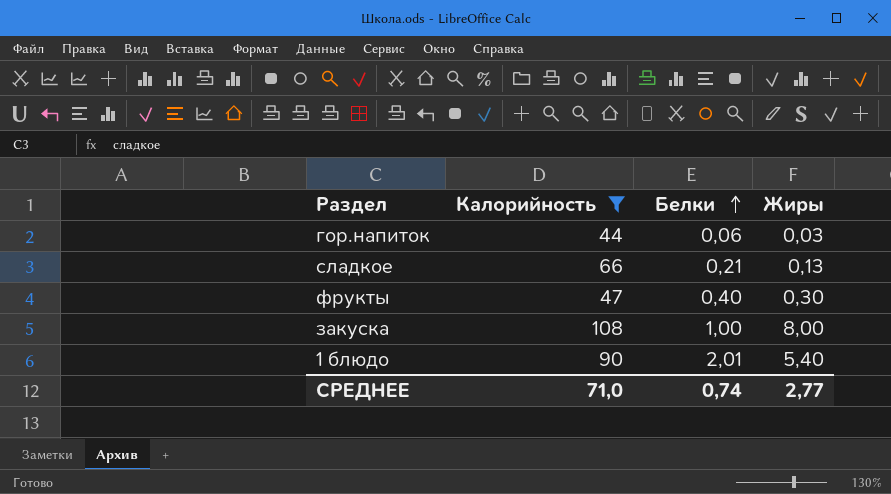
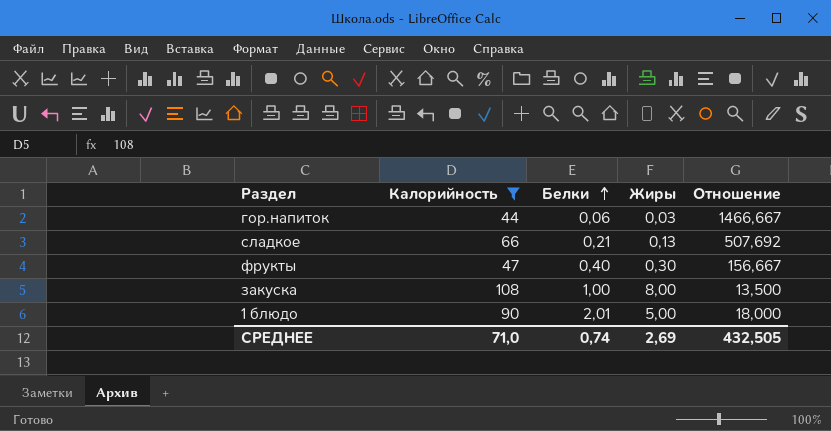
column Отношение | formula: none -> [Калорийность] / [Жиры]
1 блюдо | Жиры: 5,40 -> 5,00
СРЕДНЕЕ | Жиры: 2,77 -> 2,69

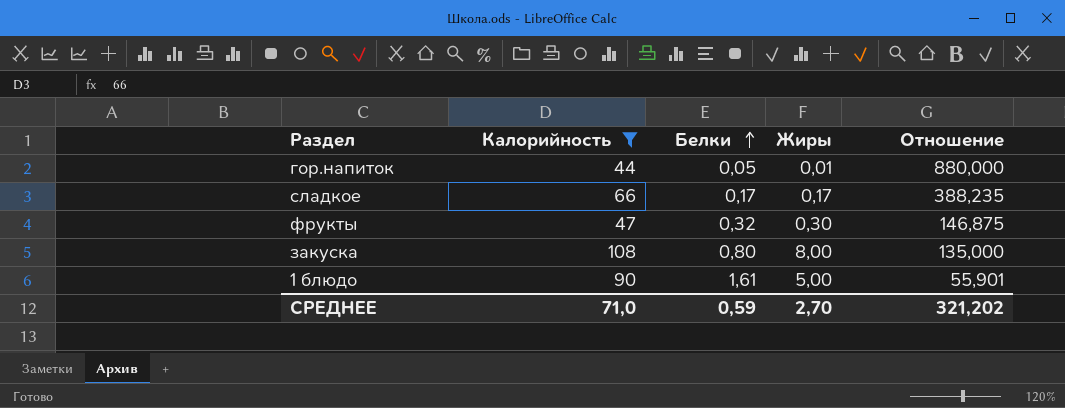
column Отношение | formula: [Калорийность] / [Жиры] -> [Калорийность] / [Белки]
гор.напиток | Белки: 0,06 -> 0,05
гор.напиток | Жиры: 0,03 -> 0,01
сладкое | Белки: 0,21 -> 0,17
сладкое | Жиры: 0,13 -> 0,17
фрукты | Белки: 0,40 -> 0,32
закуска | Белки: 1,00 -> 0,80
1 блюдо | Белки: 2,01 -> 1,61
СРЕДНЕЕ | Белки: 0,74 -> 0,59
СРЕДНЕЕ | Жиры: 2,69 -> 2,70
СРЕДНЕЕ | Отношение: 432,505 -> 321,202

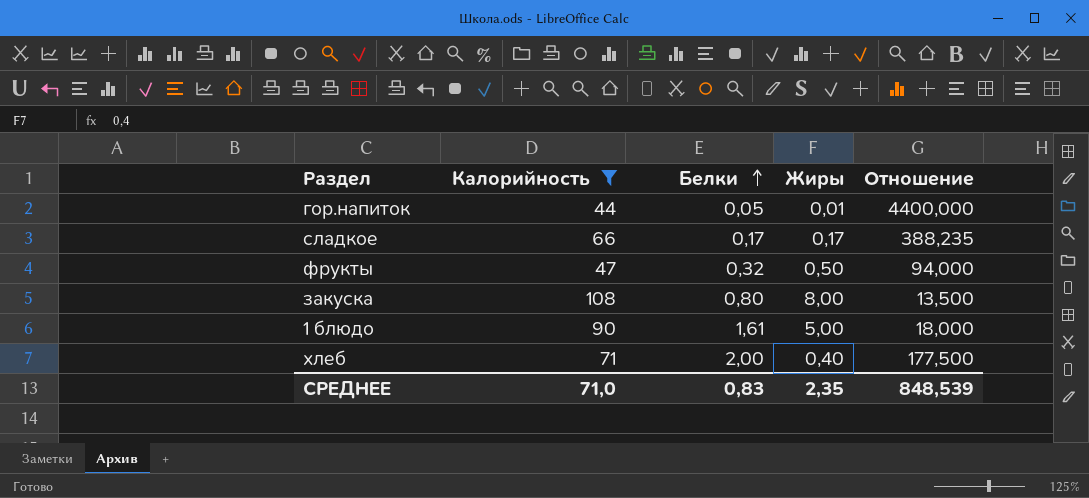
column Отношение | formula: [Калорийность] / [Белки] -> [Калорийность] / [Жиры]
фрукты | Жиры: 0,30 -> 0,50
row хлеб: none -> 71 | 2,00 | 0,40 | 177,500
СРЕДНЕЕ | Белки: 0,59 -> 0,83
СРЕДНЕЕ | Жиры: 2,70 -> 2,35
СРЕДНЕЕ | Отношение: 321,202 -> 848,539

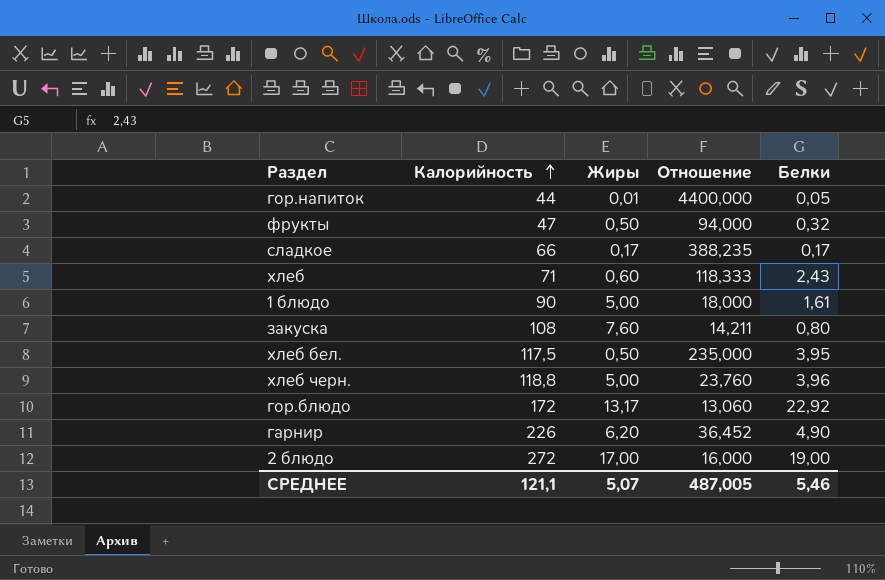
filter: Калорийность <= 108 -> none
row order: Белки ascending -> Калорийность ascending
column Белки | position: 3 -> 5
хлеб | Жиры: 0,40 -> 0,60
хлеб | Отношение: 177,500 -> 118,333
хлеб | Белки: 2,00 -> 2,43
закуска | Жиры: 8,00 -> 7,60
закуска | Отношение: 13,500 -> 14,211
СРЕДНЕЕ | Калорийность: 71,0 -> 121,1
СРЕДНЕЕ | Жиры: 2,35 -> 5,07
СРЕДНЕЕ | Отношение: 848,539 -> 487,005
СРЕДНЕЕ | Белки: 0,83 -> 5,46

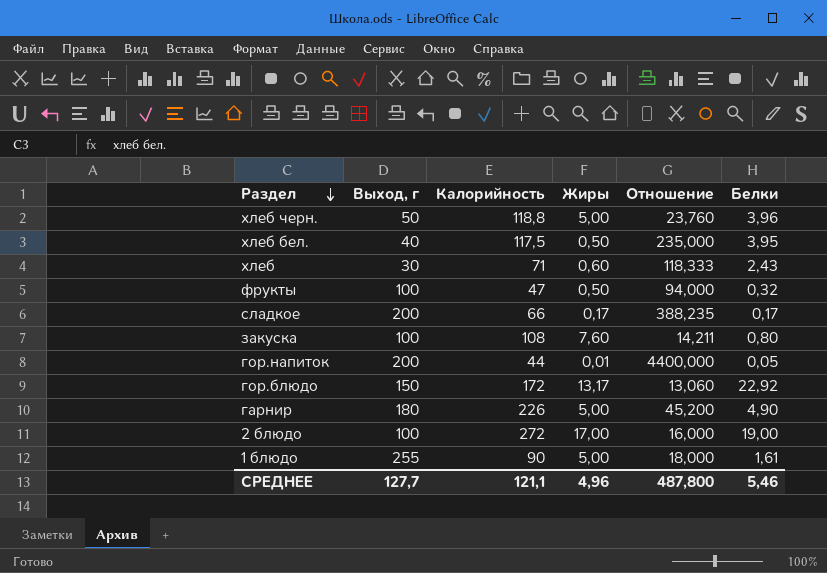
row order: Калорийность ascending -> Раздел descending
column Выход, г | position: none -> 2
гарнир | Жиры: 6,20 -> 5,00
гарнир | Отношение: 36,452 -> 45,200
СРЕДНЕЕ | Жиры: 5,07 -> 4,96
СРЕДНЕЕ | Отношение: 487,005 -> 487,800

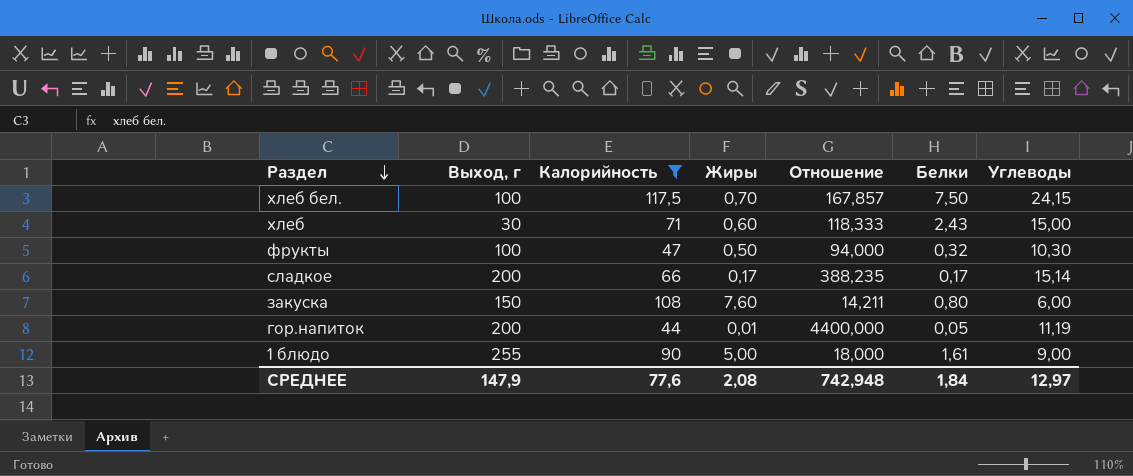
filter: none -> Калорийность <= 117,5
column Углеводы | position: none -> 7
хлеб бел. | Выход, г: 40 -> 100
хлеб бел. | Жиры: 0,50 -> 0,70
хлеб бел. | Отношение: 235,000 -> 167,857
хлеб бел. | Белки: 3,95 -> 7,50
закуска | Выход, г: 100 -> 150
СРЕДНЕЕ | Выход, г: 127,7 -> 147,9
СРЕДНЕЕ | Калорийность: 121,1 -> 77,6
СРЕДНЕЕ | Жиры: 4,96 -> 2,08
СРЕДНЕЕ | Отношение: 487,800 -> 742,948
СРЕДНЕЕ | Белки: 5,46 -> 1,84

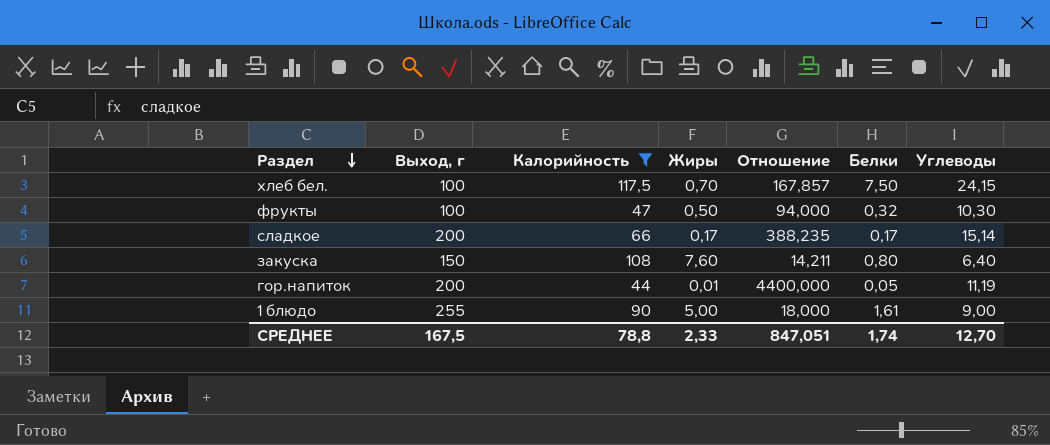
row хлеб: 30 | 71 | 0,60 | 118,333 | 2,43 | 15,00 -> none
закуска | Углеводы: 6,00 -> 6,40
СРЕДНЕЕ | Выход, г: 147,9 -> 167,5
СРЕДНЕЕ | Калорийность: 77,6 -> 78,8
СРЕДНЕЕ | Жиры: 2,08 -> 2,33
СРЕДНЕЕ | Отношение: 742,948 -> 847,051
СРЕДНЕЕ | Белки: 1,84 -> 1,74
СРЕДНЕЕ | Углеводы: 12,97 -> 12,70

